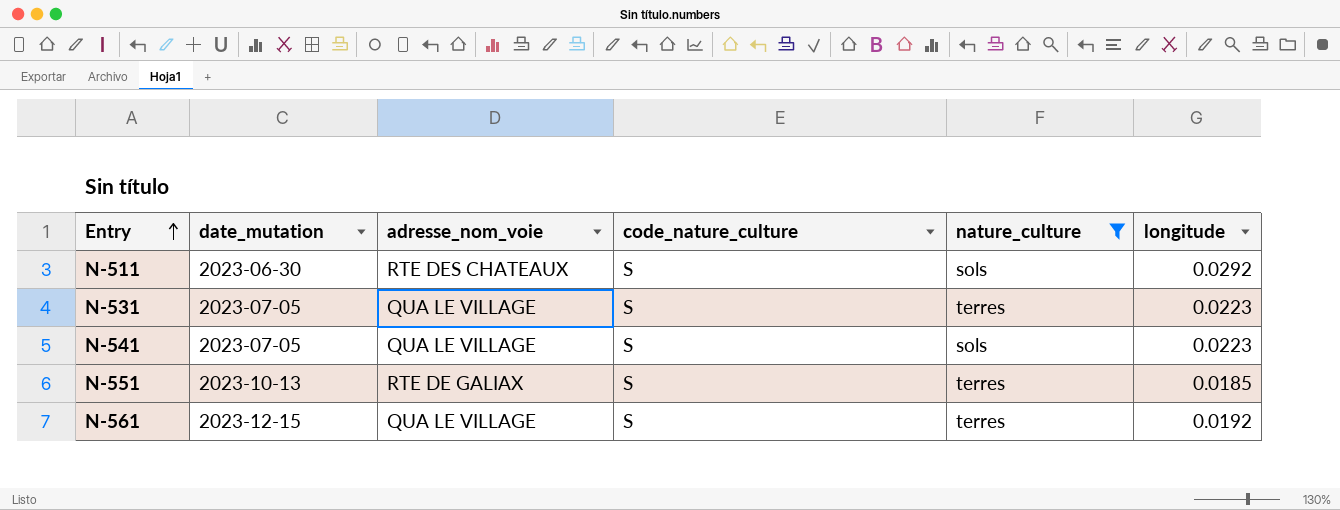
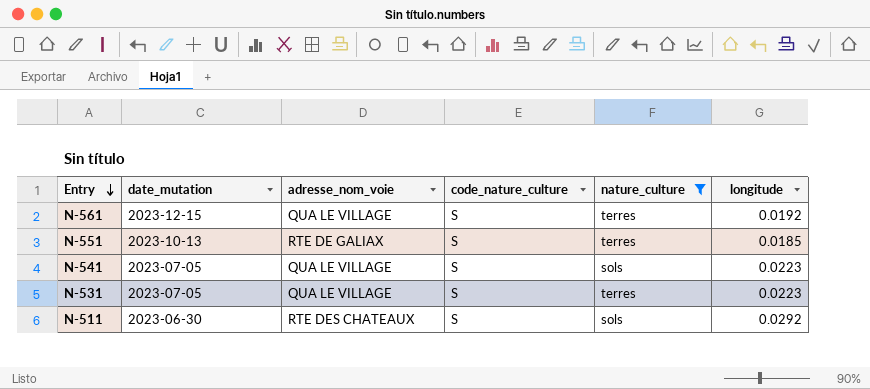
row order: Entry ascending -> Entry descending

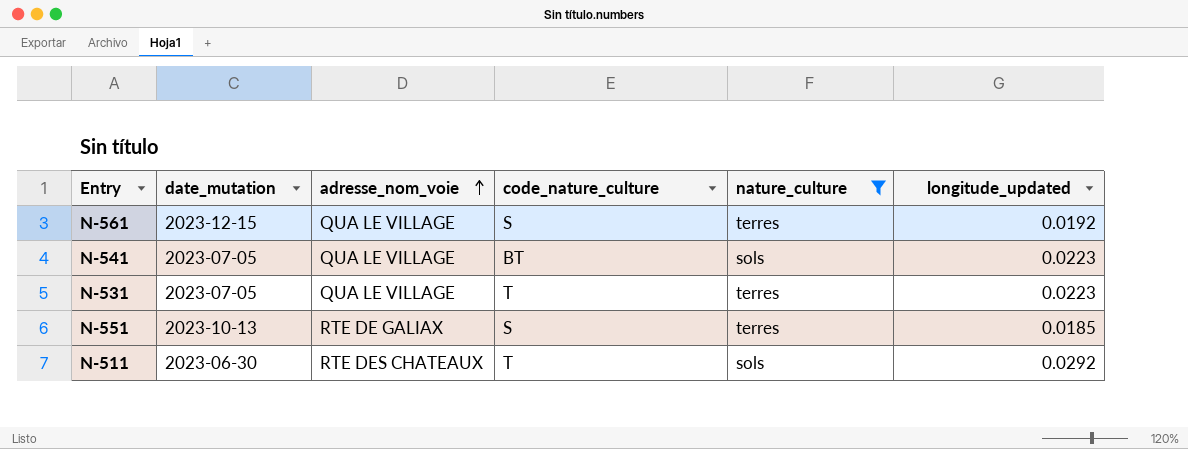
row order: Entry descending -> adresse_nom_voie ascending
column name: longitude -> longitude_updated
N-541 | code_nature_culture: S -> BT
N-531 | code_nature_culture: S -> T
N-511 | code_nature_culture: S -> T

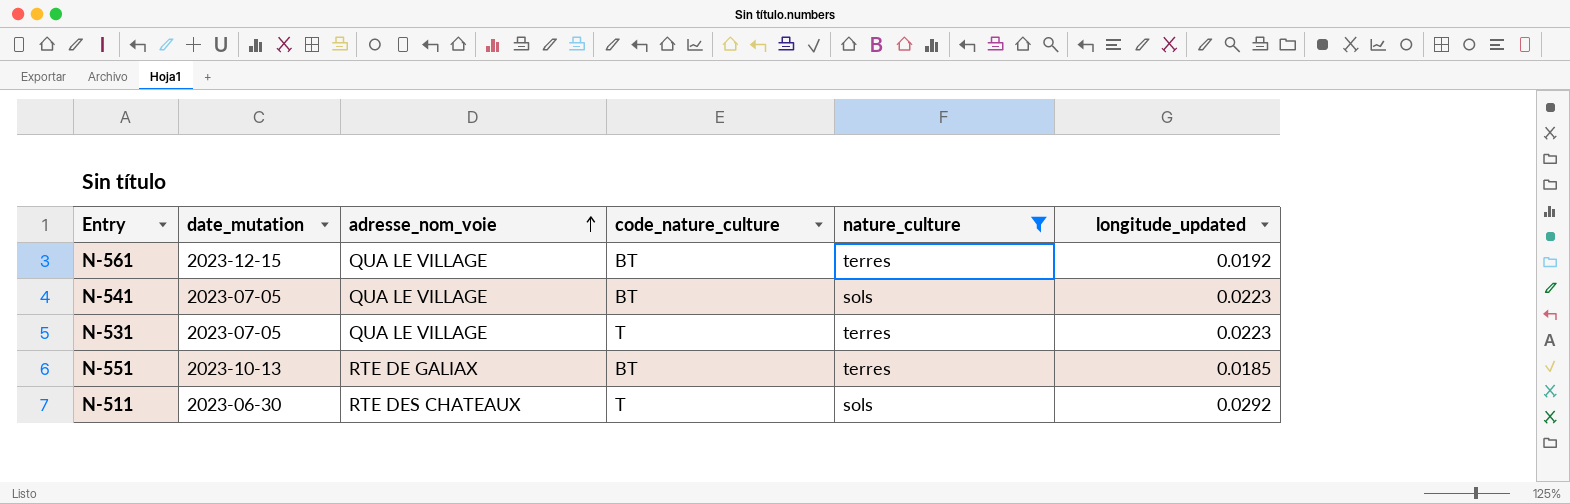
N-561 | code_nature_culture: S -> BT
N-551 | code_nature_culture: S -> BT

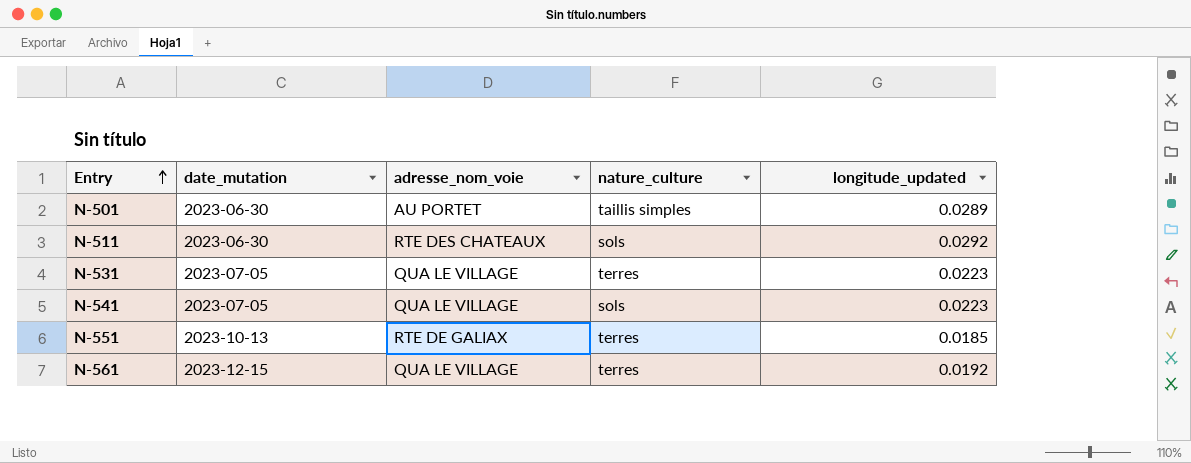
filter: nature_culture != taillis simples -> none
row order: adresse_nom_voie ascending -> Entry ascending
column code_nature_culture | position: 4 -> none

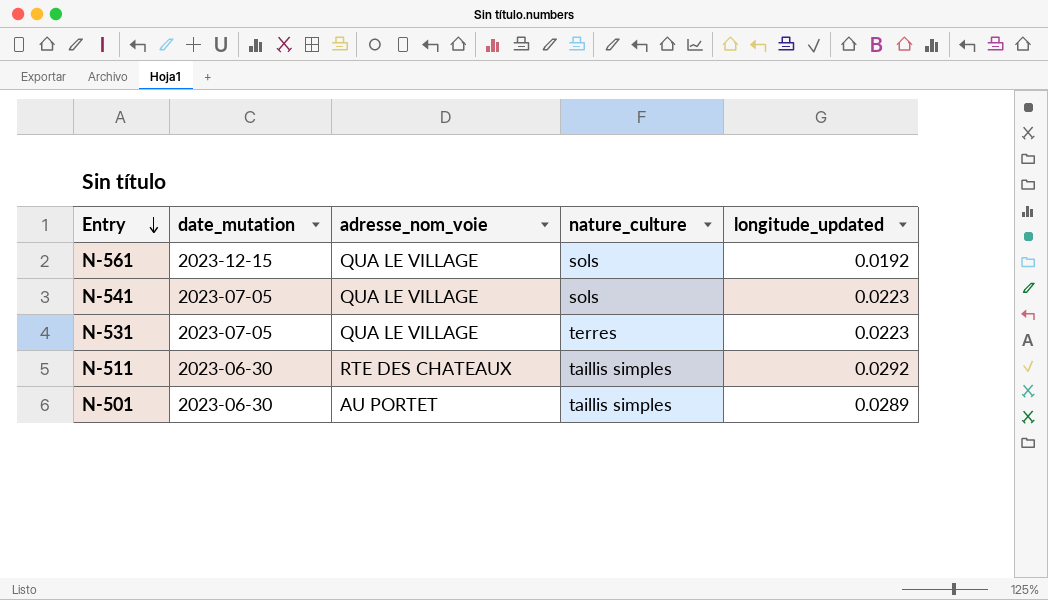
row order: Entry ascending -> Entry descending
row N-551: 2023-10-13 | RTE DE GALIAX | terres | 0.0185 -> none
N-561 | nature_culture: terres -> sols
N-511 | nature_culture: sols -> taillis simples

